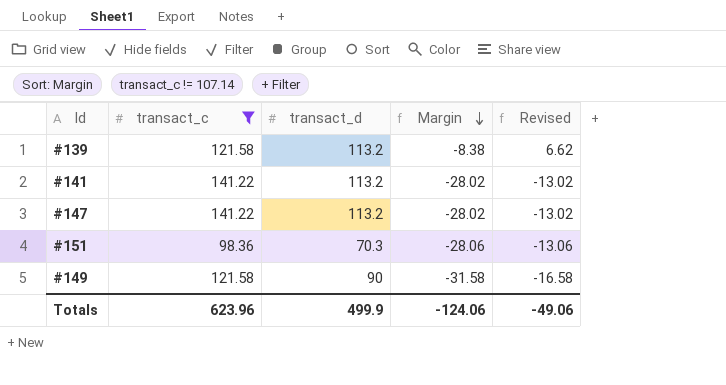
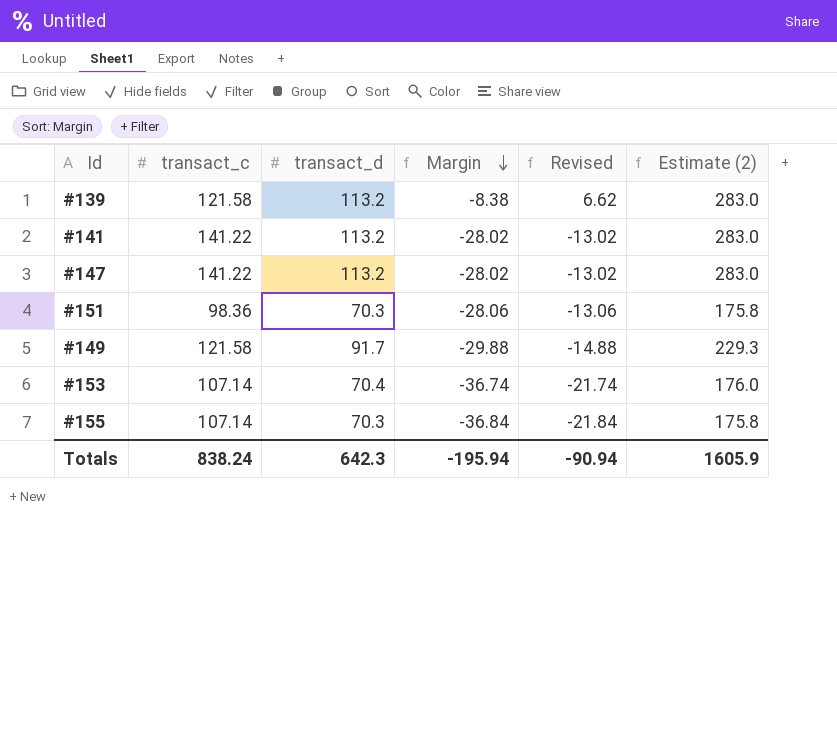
filter: transact_c != 107.14 -> none
column Estimate (2) | formula: none -> [transact_d] * 2.5
#149 | transact_d: 90 -> 91.7
#149 | Margin: -31.58 -> -29.88
#149 | Revised: -16.58 -> -14.88
Totals | transact_c: 623.96 -> 838.24
Totals | transact_d: 499.9 -> 642.3
Totals | Margin: -124.06 -> -195.94
Totals | Revised: -49.06 -> -90.94

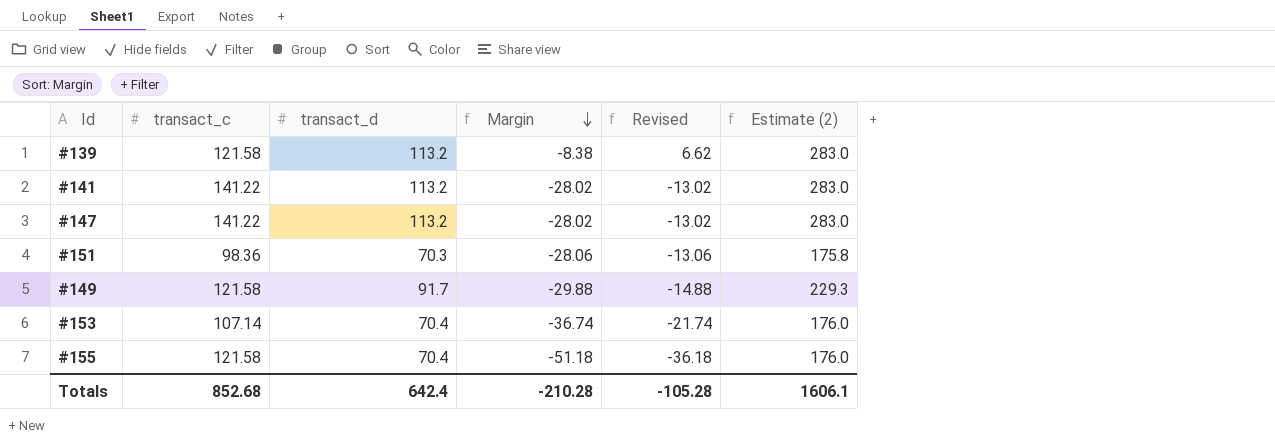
#155 | transact_c: 107.14 -> 121.58
#155 | transact_d: 70.3 -> 70.4
#155 | Margin: -36.84 -> -51.18
#155 | Revised: -21.84 -> -36.18
#155 | Estimate (2): 175.8 -> 176.0
Totals | transact_c: 838.24 -> 852.68
Totals | transact_d: 642.3 -> 642.4
Totals | Margin: -195.94 -> -210.28
Totals | Revised: -90.94 -> -105.28
Totals | Estimate (2): 1605.9 -> 1606.1

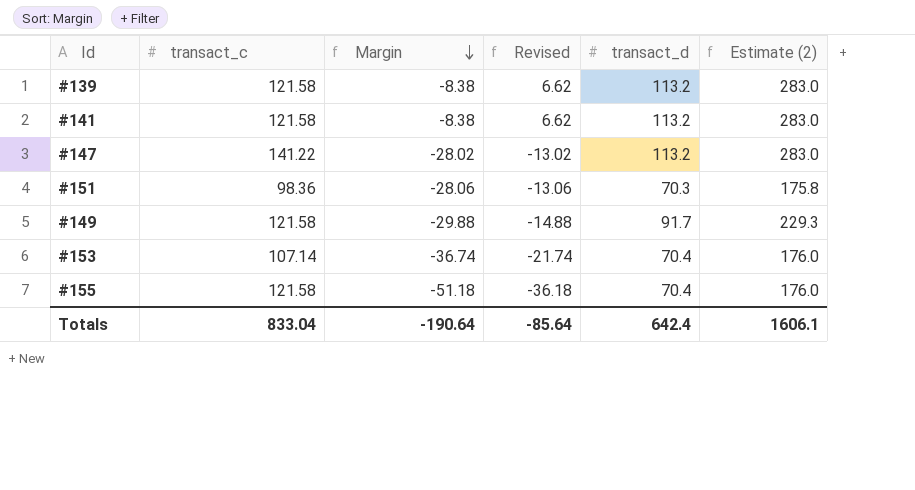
column transact_d | position: 3 -> 5
#141 | transact_c: 141.22 -> 121.58
#141 | Margin: -28.02 -> -8.38
#141 | Revised: -13.02 -> 6.62
Totals | transact_c: 852.68 -> 833.04
Totals | Margin: -210.28 -> -190.64
Totals | Revised: -105.28 -> -85.64

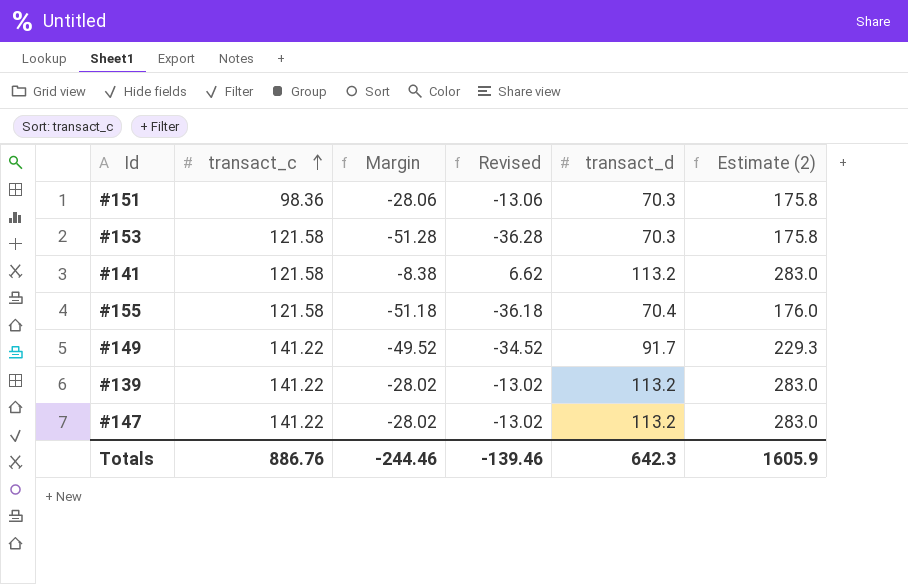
row order: Margin descending -> transact_c ascending
#153 | transact_c: 107.14 -> 121.58
#153 | Margin: -36.74 -> -51.28
#153 | Revised: -21.74 -> -36.28
#153 | transact_d: 70.4 -> 70.3
#153 | Estimate (2): 176.0 -> 175.8
#149 | transact_c: 121.58 -> 141.22
#149 | Margin: -29.88 -> -49.52
#149 | Revised: -14.88 -> -34.52
#139 | transact_c: 121.58 -> 141.22
#139 | Margin: -8.38 -> -28.02
#139 | Revised: 6.62 -> -13.02
Totals | transact_c: 833.04 -> 886.76
Totals | Margin: -190.64 -> -244.46
Totals | Revised: -85.64 -> -139.46
Totals | transact_d: 642.4 -> 642.3
Totals | Estimate (2): 1606.1 -> 1605.9

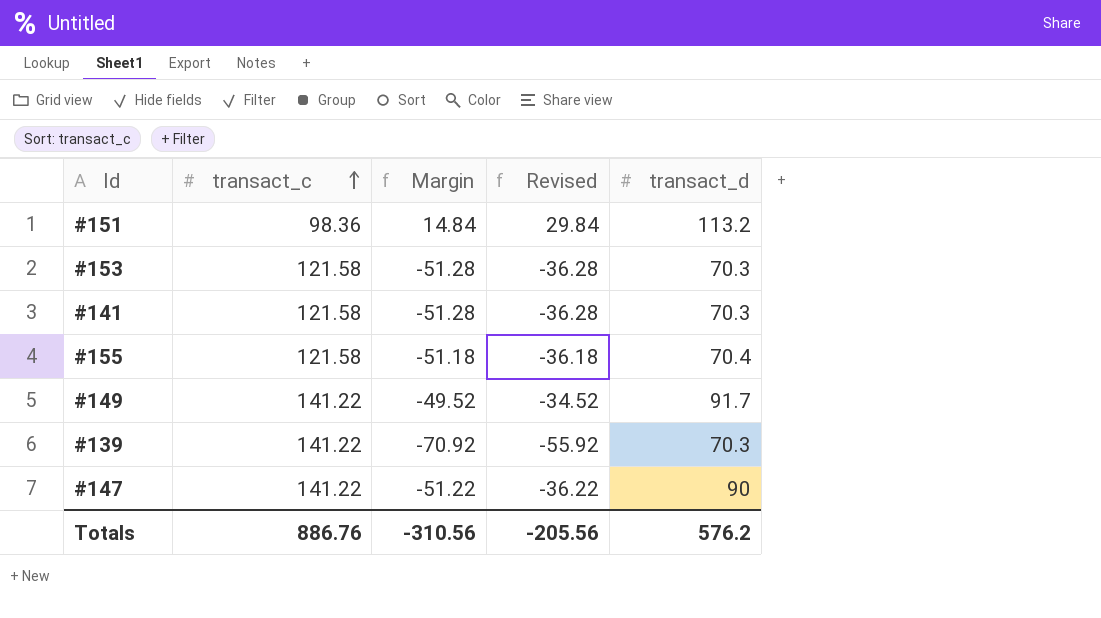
column Estimate (2) | formula: [transact_d] * 2.5 -> none
#151 | Margin: -28.06 -> 14.84
#151 | Revised: -13.06 -> 29.84
#151 | transact_d: 70.3 -> 113.2
#141 | Margin: -8.38 -> -51.28
#141 | Revised: 6.62 -> -36.28
#141 | transact_d: 113.2 -> 70.3
#139 | Margin: -28.02 -> -70.92
#139 | Revised: -13.02 -> -55.92
#139 | transact_d: 113.2 -> 70.3
#147 | Margin: -28.02 -> -51.22
#147 | Revised: -13.02 -> -36.22
#147 | transact_d: 113.2 -> 90
Totals | Margin: -244.46 -> -310.56
Totals | Revised: -139.46 -> -205.56
Totals | transact_d: 642.3 -> 576.2

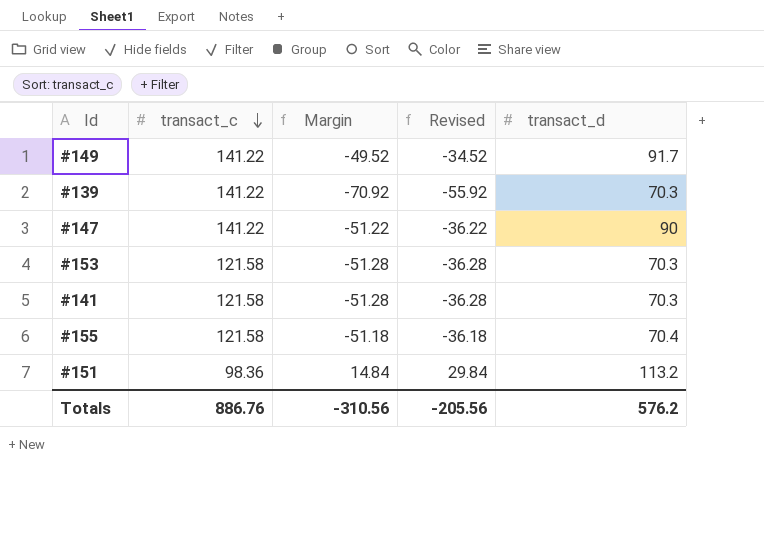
row order: transact_c ascending -> transact_c descending

